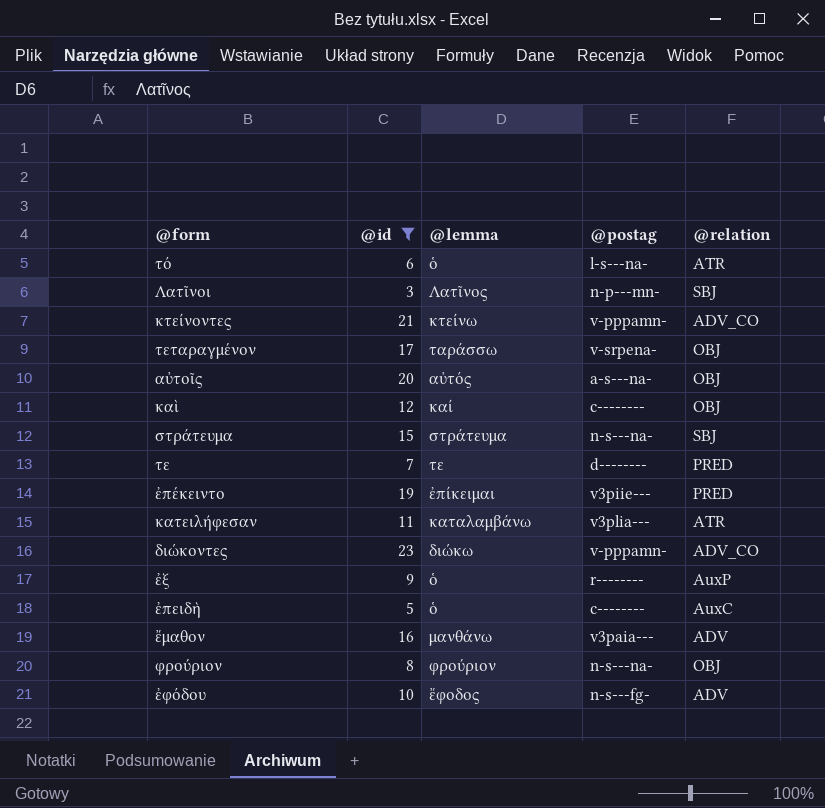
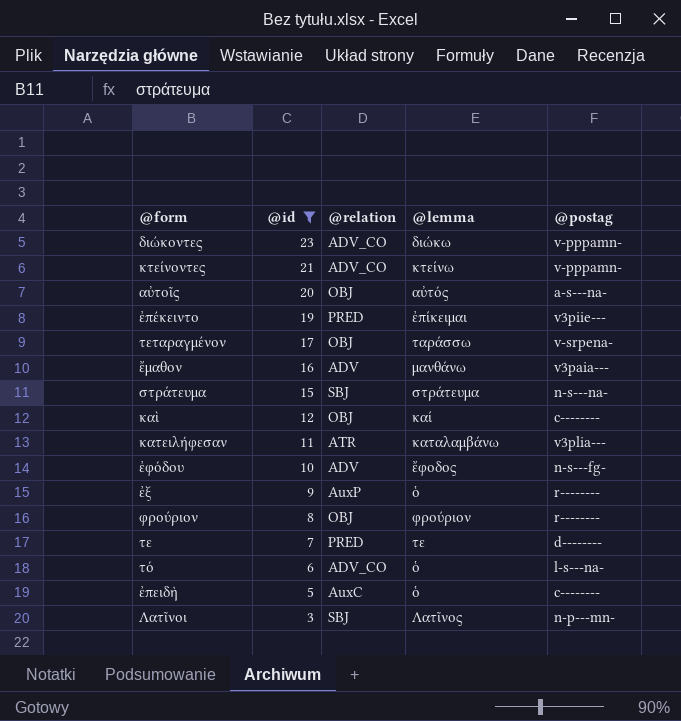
row order: none -> @id descending
column @relation | position: 5 -> 3
φρούριον | @postag: n-s---na- -> r--------
τό | @relation: ATR -> ADV_CO

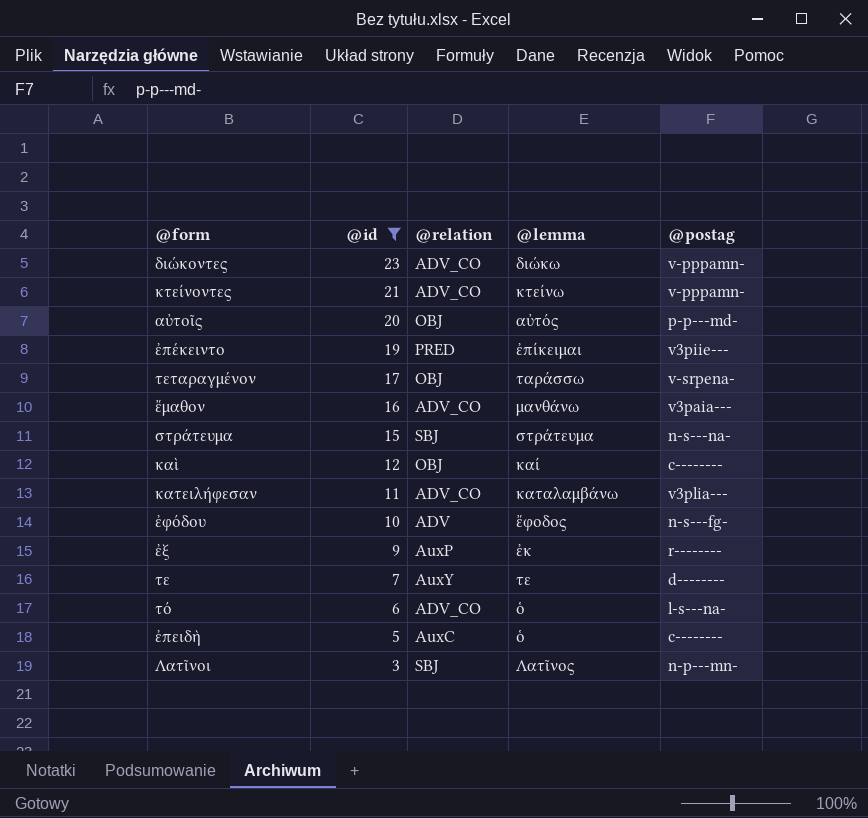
row φρούριον: 8 | OBJ | φρούριον | r-------- -> none
αὐτοῖς | @postag: a-s---na- -> p-p---md-
ἔμαθον | @relation: ADV -> ADV_CO
κατειλήφεσαν | @relation: ATR -> ADV_CO
ἐξ | @lemma: ὁ -> ἐκ
τε | @relation: PRED -> AuxY

